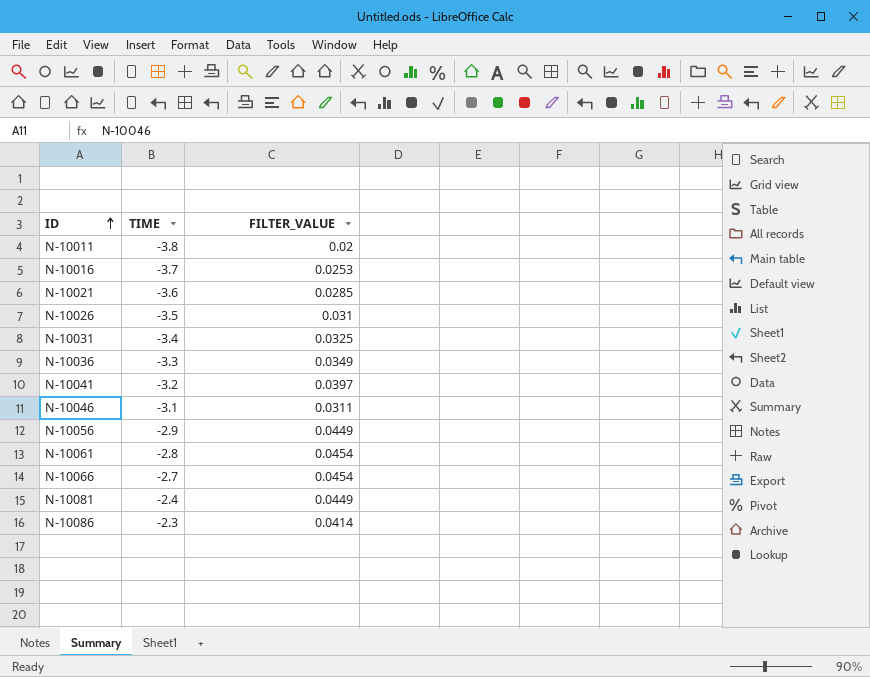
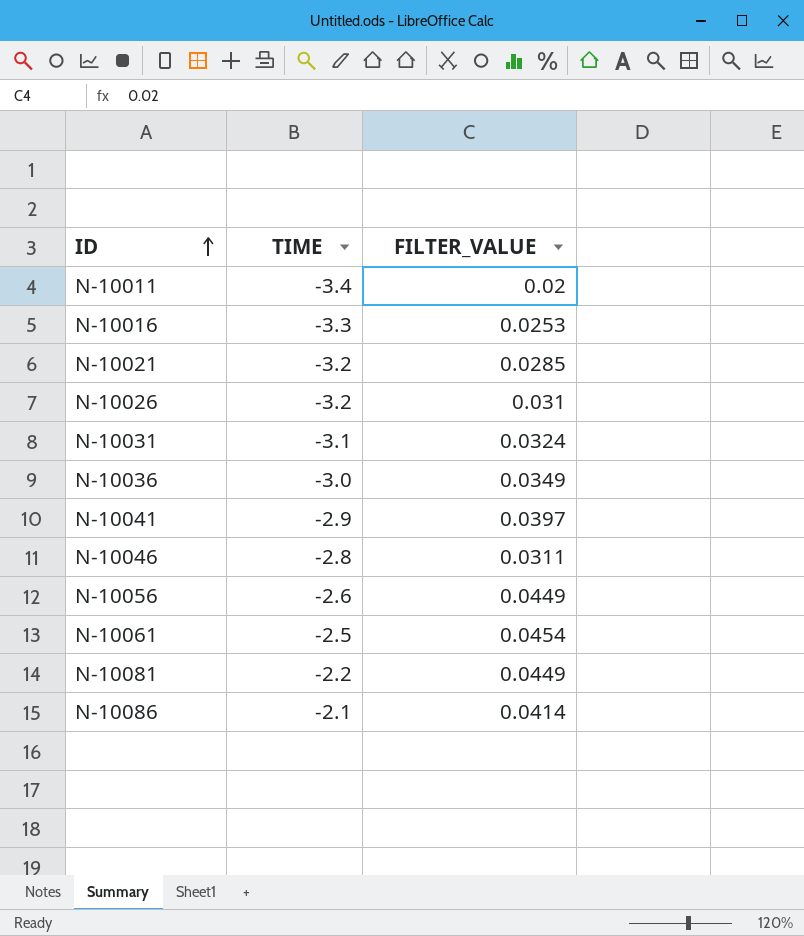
row N-10066: -2.7 | 0.0454 -> none
N-10011 | TIME: -3.8 -> -3.4
N-10016 | TIME: -3.7 -> -3.3
N-10021 | TIME: -3.6 -> -3.2
N-10026 | TIME: -3.5 -> -3.2
N-10031 | TIME: -3.4 -> -3.1
N-10031 | FILTER_VALUE: 0.0325 -> 0.0324
N-10036 | TIME: -3.3 -> -3.0
N-10041 | TIME: -3.2 -> -2.9
N-10046 | TIME: -3.1 -> -2.8
N-10056 | TIME: -2.9 -> -2.6
N-10061 | TIME: -2.8 -> -2.5
N-10081 | TIME: -2.4 -> -2.2
N-10086 | TIME: -2.3 -> -2.1

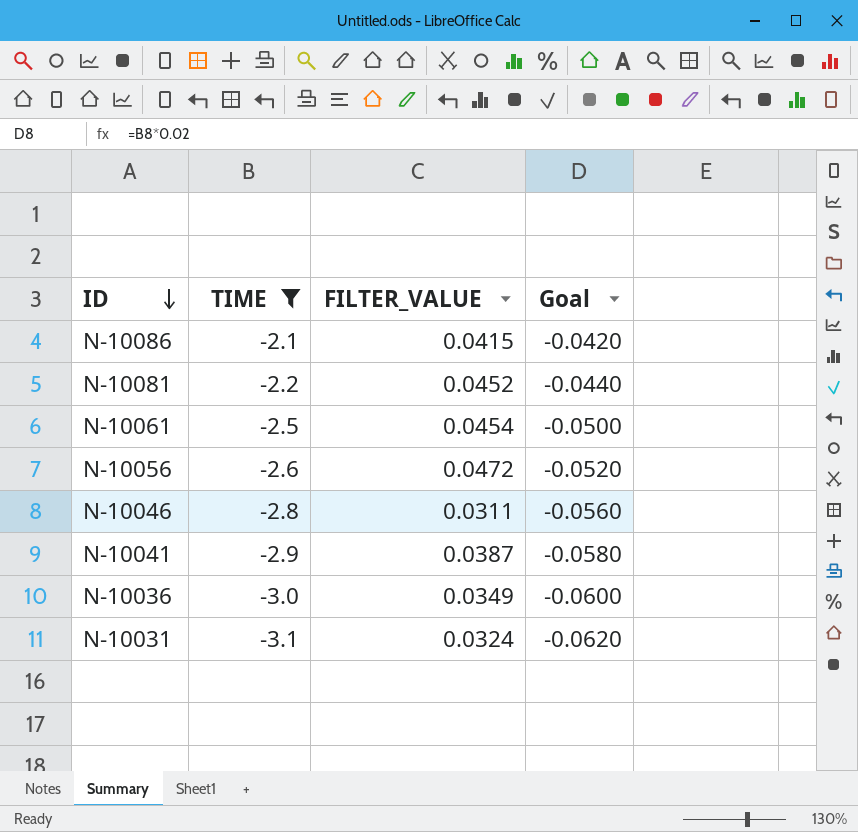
filter: none -> TIME >= -3.1
row order: ID ascending -> ID descending
column Goal | formula: none -> [TIME] * 0.02
N-10086 | FILTER_VALUE: 0.0414 -> 0.0415
N-10081 | FILTER_VALUE: 0.0449 -> 0.0452
N-10056 | FILTER_VALUE: 0.0449 -> 0.0472
N-10041 | FILTER_VALUE: 0.0397 -> 0.0387

